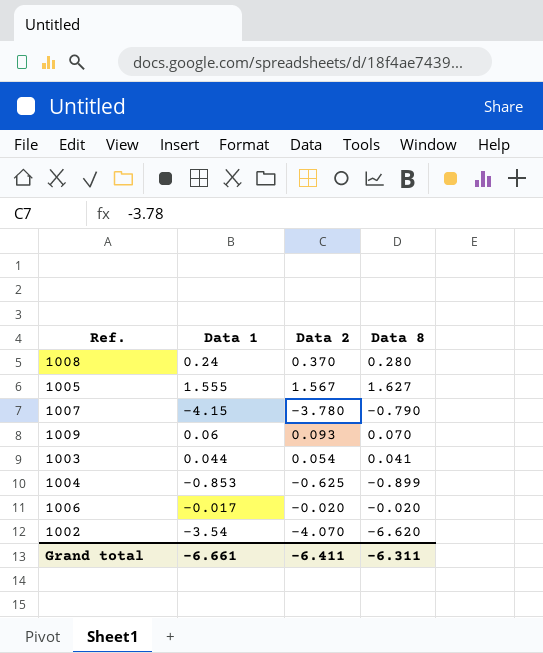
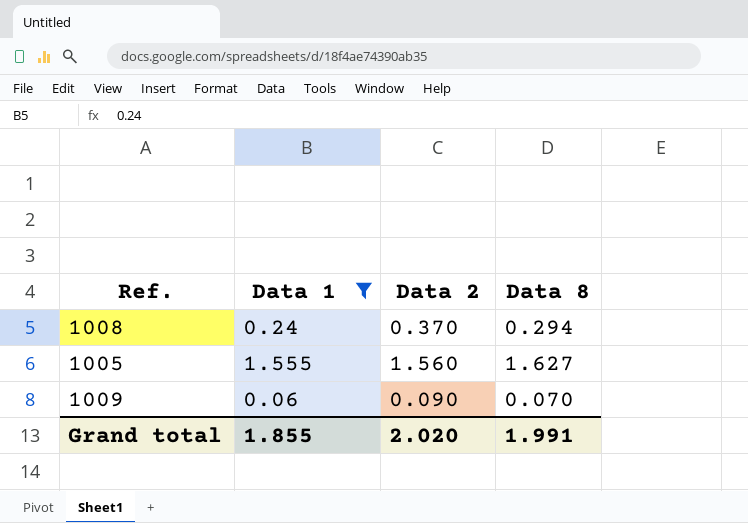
filter: none -> Data 1 >= 0.06
1008 | Data 8: 0.280 -> 0.294
1005 | Data 2: 1.567 -> 1.560
1009 | Data 2: 0.093 -> 0.090
Grand total | Data 1: -6.661 -> 1.855
Grand total | Data 2: -6.411 -> 2.020
Grand total | Data 8: -6.311 -> 1.991

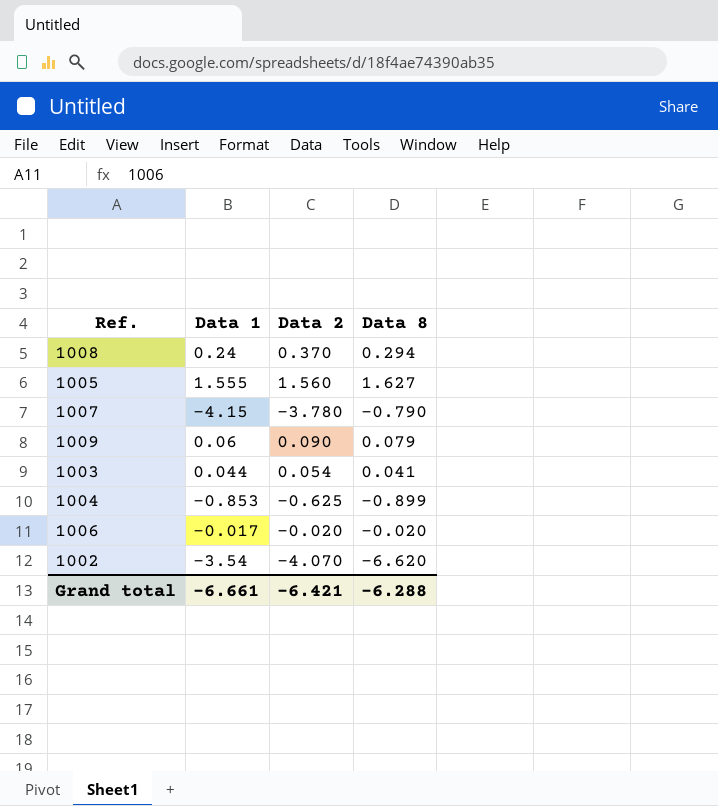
filter: Data 1 >= 0.06 -> none
1009 | Data 8: 0.070 -> 0.079
Grand total | Data 1: 1.855 -> -6.661
Grand total | Data 2: 2.020 -> -6.421
Grand total | Data 8: 1.991 -> -6.288

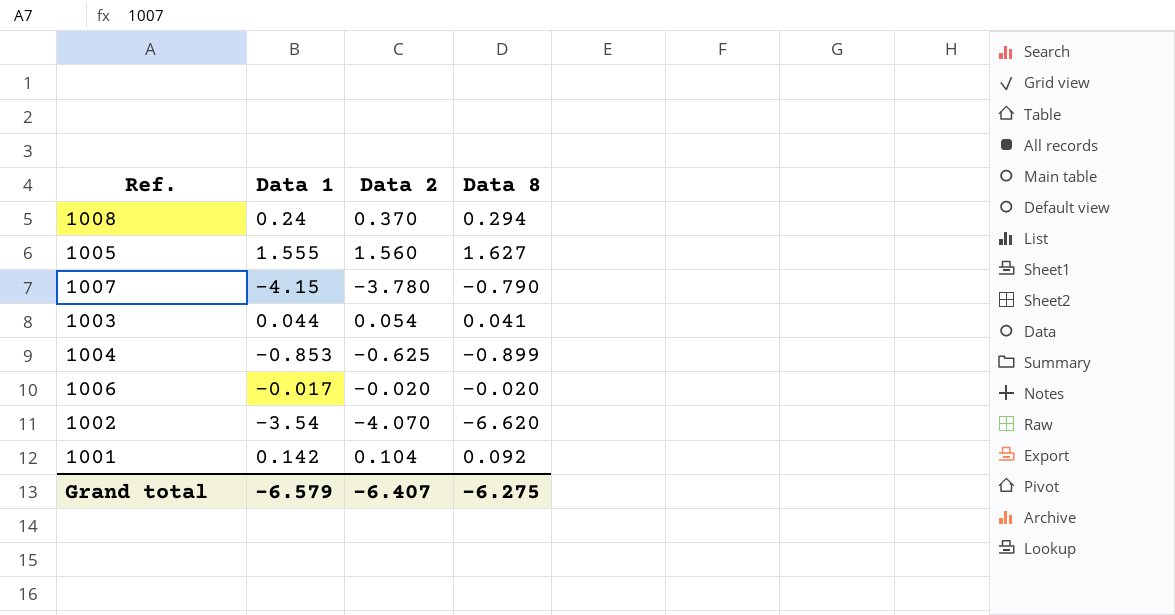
row 1009: 0.06 | 0.090 | 0.079 -> none
row 1001: none -> 0.142 | 0.104 | 0.092
Grand total | Data 1: -6.661 -> -6.579
Grand total | Data 2: -6.421 -> -6.407
Grand total | Data 8: -6.288 -> -6.275

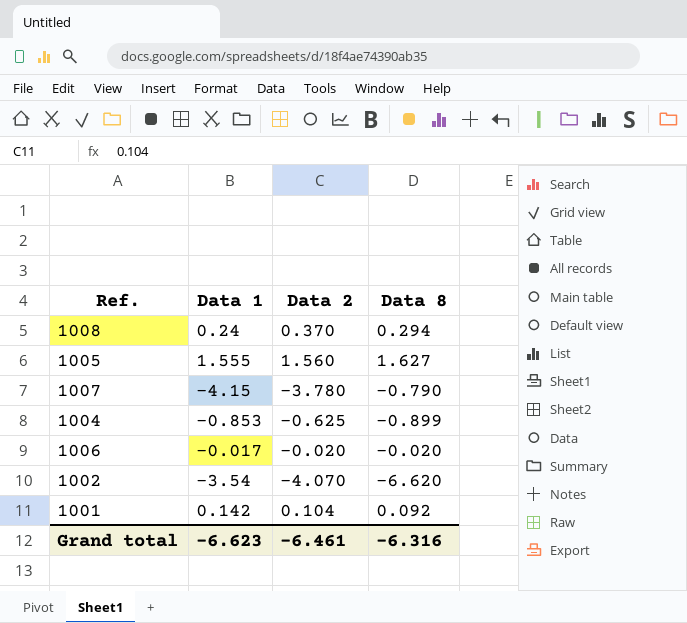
row 1003: 0.044 | 0.054 | 0.041 -> none
Grand total | Data 1: -6.579 -> -6.623
Grand total | Data 2: -6.407 -> -6.461
Grand total | Data 8: -6.275 -> -6.316

